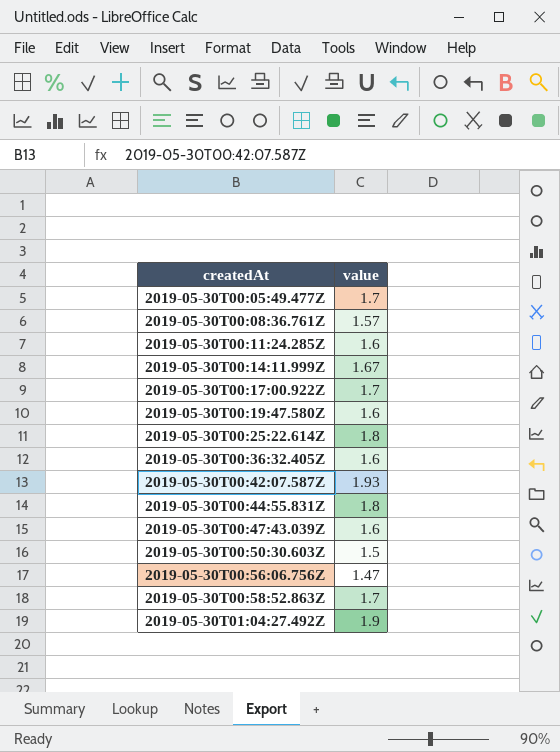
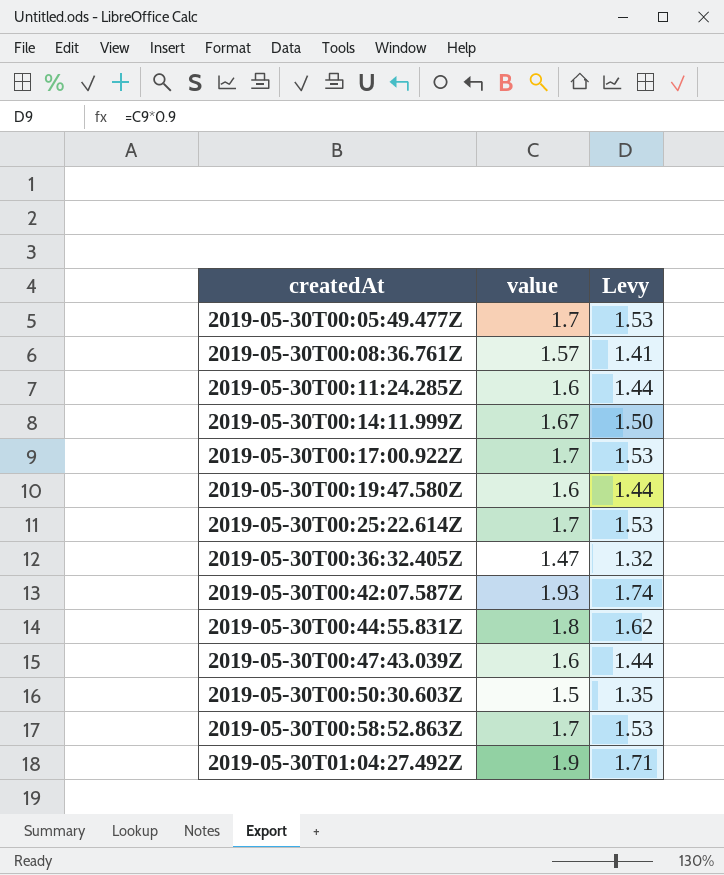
column Levy | formula: none -> [value] * 0.9
row 2019-05-30T00:56:06.756Z: 1.47 -> none
2019-05-30T00:25:22.614Z | value: 1.8 -> 1.7
2019-05-30T00:36:32.405Z | value: 1.6 -> 1.47

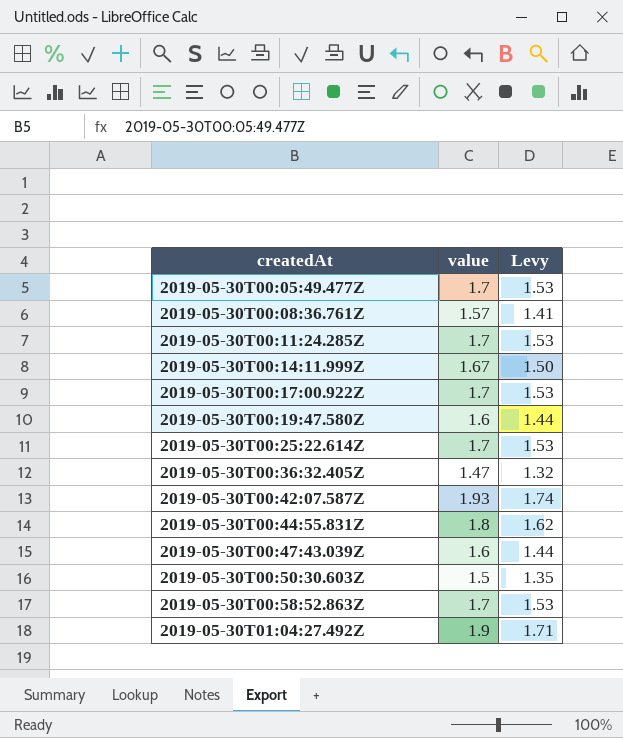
2019-05-30T00:11:24.285Z | value: 1.6 -> 1.7
2019-05-30T00:11:24.285Z | Levy: 1.44 -> 1.53

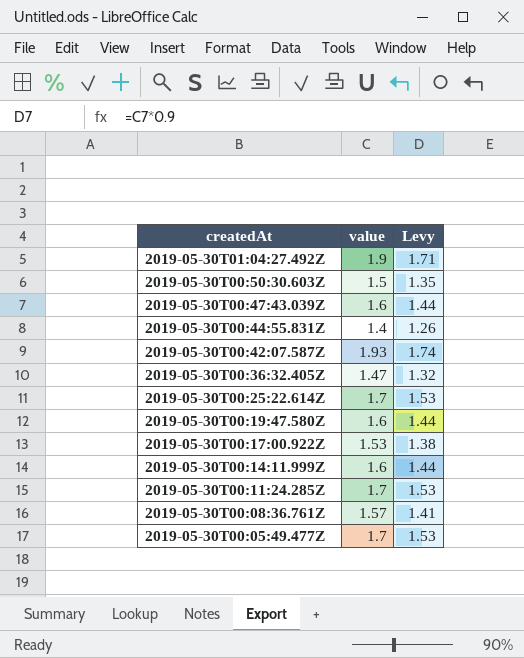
row order: createdAt ascending -> createdAt descending
row 2019-05-30T00:58:52.863Z: 1.7 | 1.53 -> none
2019-05-30T00:44:55.831Z | value: 1.8 -> 1.4
2019-05-30T00:44:55.831Z | Levy: 1.62 -> 1.26
2019-05-30T00:17:00.922Z | value: 1.7 -> 1.53
2019-05-30T00:17:00.922Z | Levy: 1.53 -> 1.38
2019-05-30T00:14:11.999Z | value: 1.67 -> 1.6
2019-05-30T00:14:11.999Z | Levy: 1.50 -> 1.44

